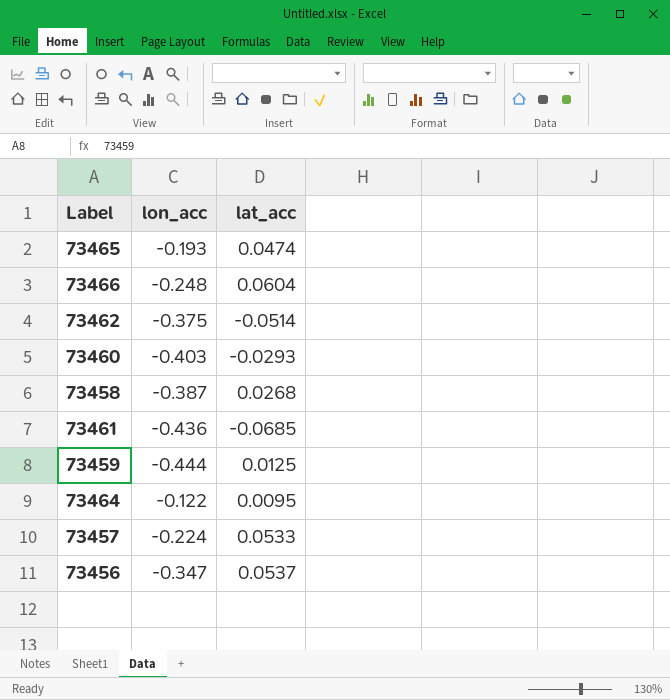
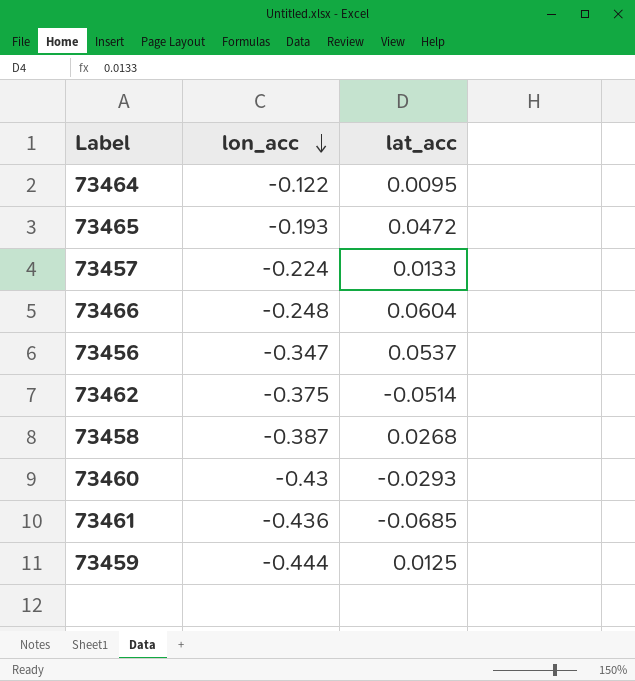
row order: none -> lon_acc descending
73465 | lat_acc: 0.0474 -> 0.0472
73457 | lat_acc: 0.0533 -> 0.0133
73460 | lon_acc: -0.403 -> -0.43

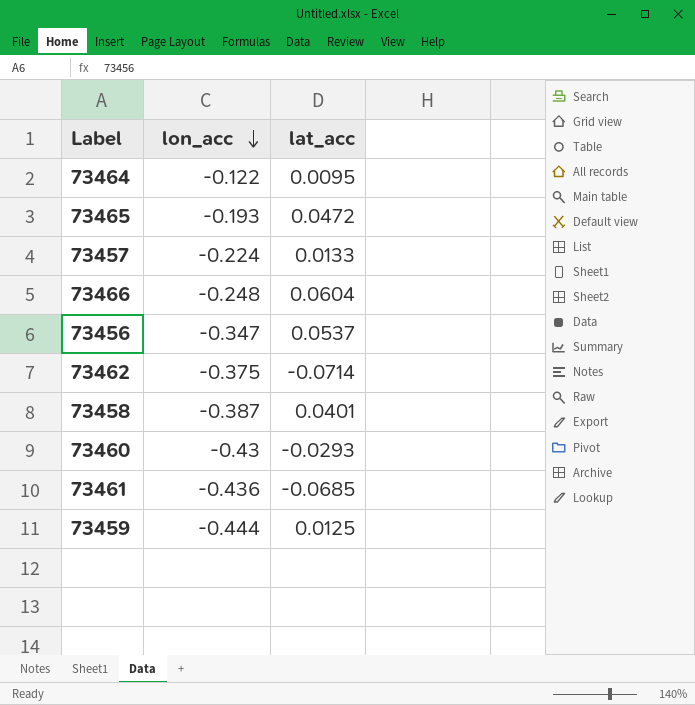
73462 | lat_acc: -0.0514 -> -0.0714
73458 | lat_acc: 0.0268 -> 0.0401

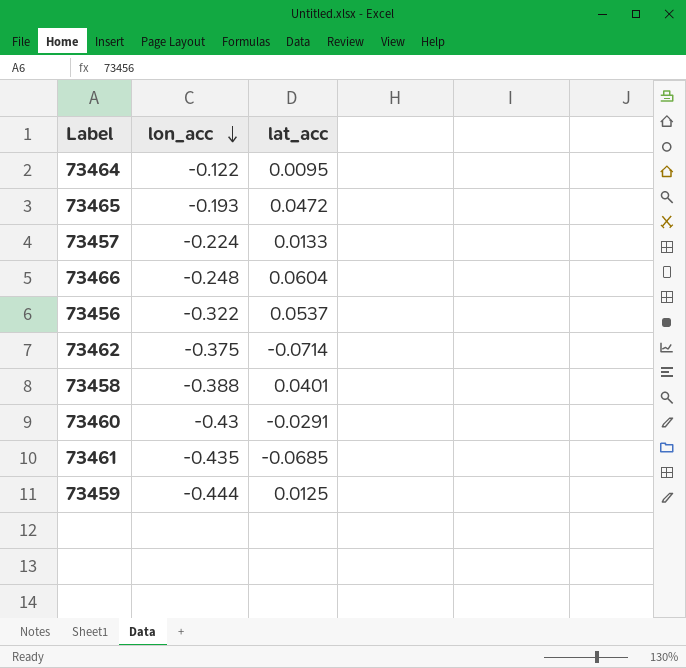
73456 | lon_acc: -0.347 -> -0.322
73458 | lon_acc: -0.387 -> -0.388
73460 | lat_acc: -0.0293 -> -0.0291
73461 | lon_acc: -0.436 -> -0.435

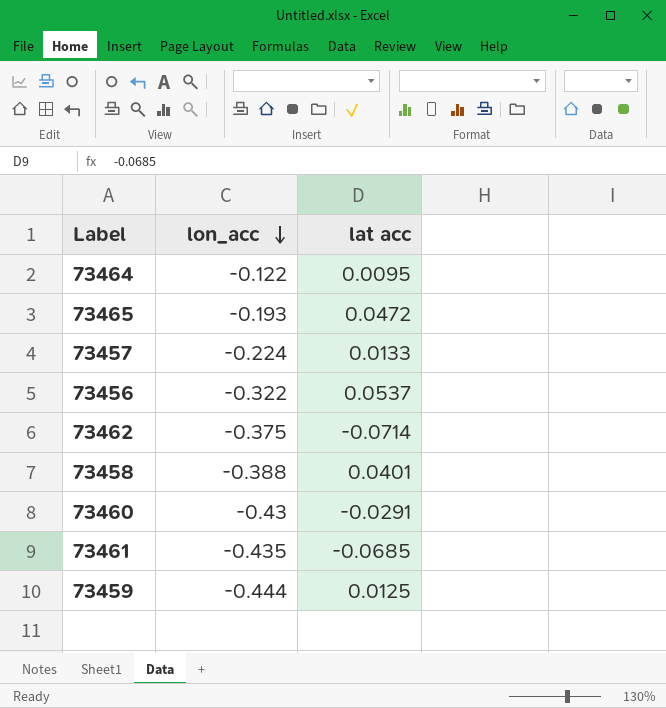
column name: lat_acc -> lat acc
row 73466: -0.248 | 0.0604 -> none

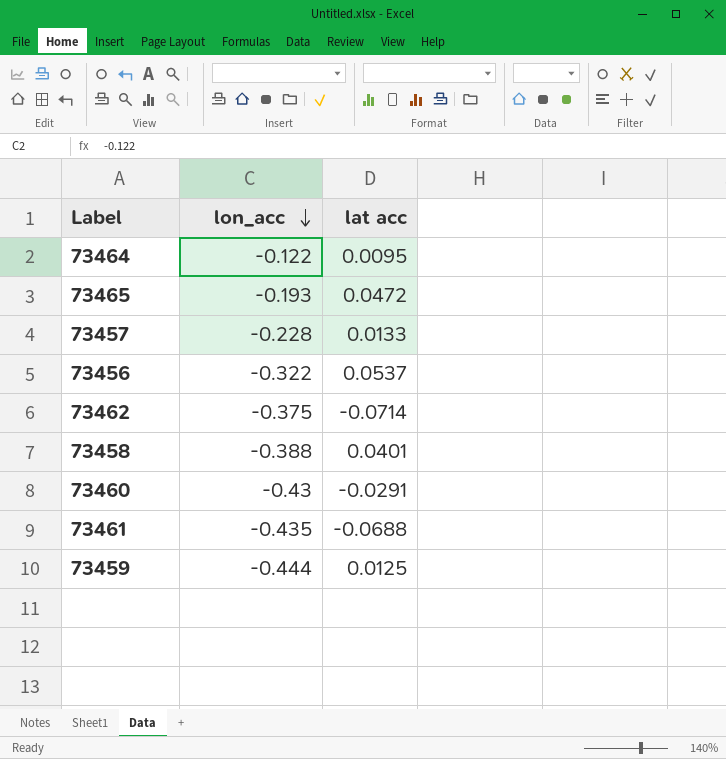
73457 | lon_acc: -0.224 -> -0.228
73461 | lat acc: -0.0685 -> -0.0688

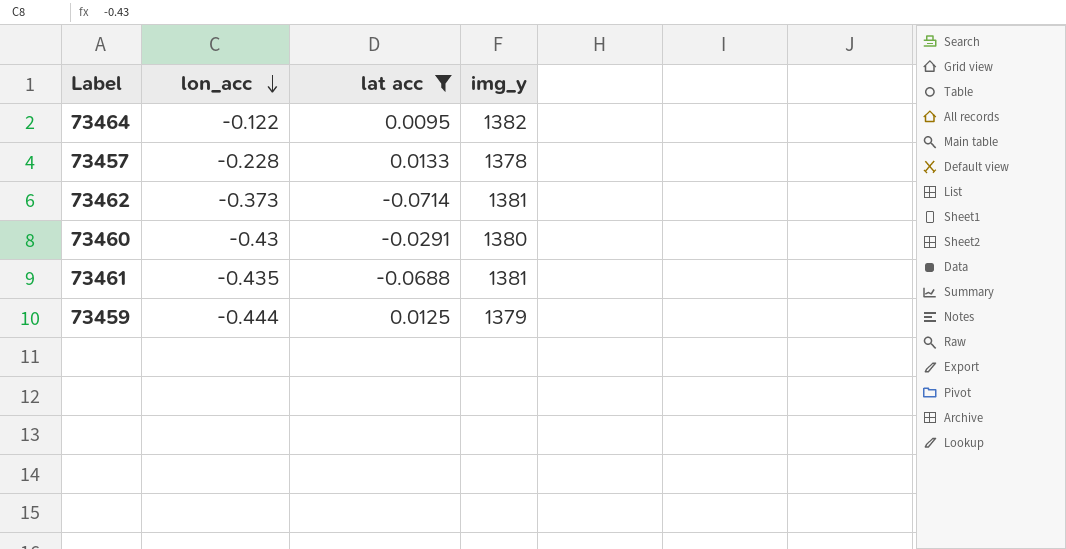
filter: none -> lat acc <= 0.0133
column img_y | position: none -> 4
73462 | lon_acc: -0.375 -> -0.373

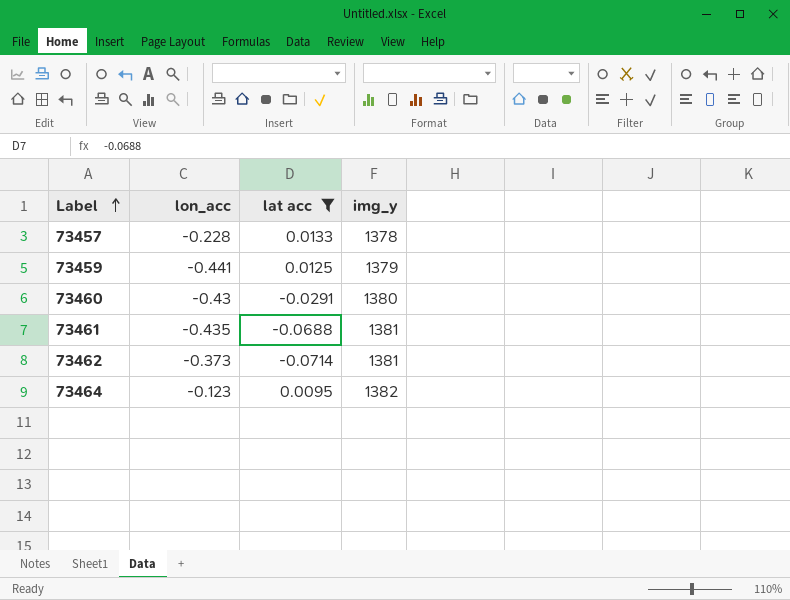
row order: lon_acc descending -> Label ascending
73459 | lon_acc: -0.444 -> -0.441
73464 | lon_acc: -0.122 -> -0.123

